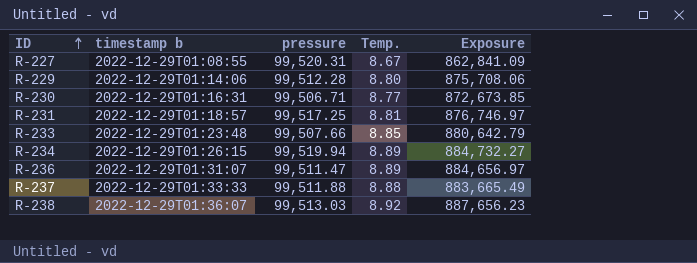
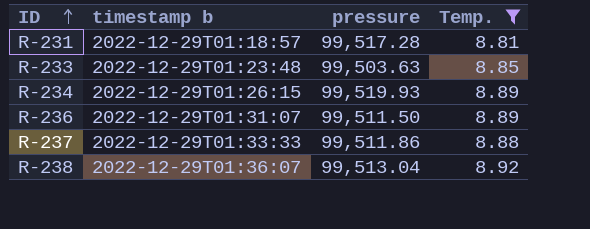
filter: none -> Temp. >= 8.81
column Exposure | formula: [pressure] * [Temp.] -> none
R-231 | pressure: 99,517.25 -> 99,517.28
R-233 | pressure: 99,507.66 -> 99,503.63
R-234 | pressure: 99,519.94 -> 99,519.93
R-236 | pressure: 99,511.47 -> 99,511.50
R-237 | pressure: 99,511.88 -> 99,511.86
R-238 | pressure: 99,513.03 -> 99,513.04

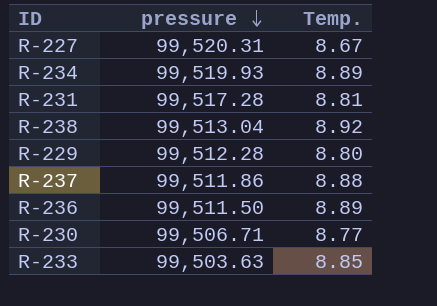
filter: Temp. >= 8.81 -> none
row order: ID ascending -> pressure descending
column timestamp b | position: 2 -> none

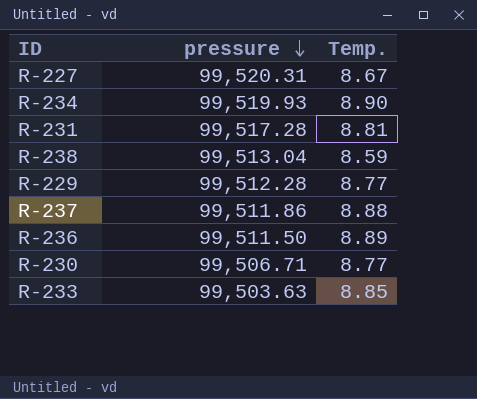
R-234 | Temp.: 8.89 -> 8.90
R-238 | Temp.: 8.92 -> 8.59
R-229 | Temp.: 8.80 -> 8.77

